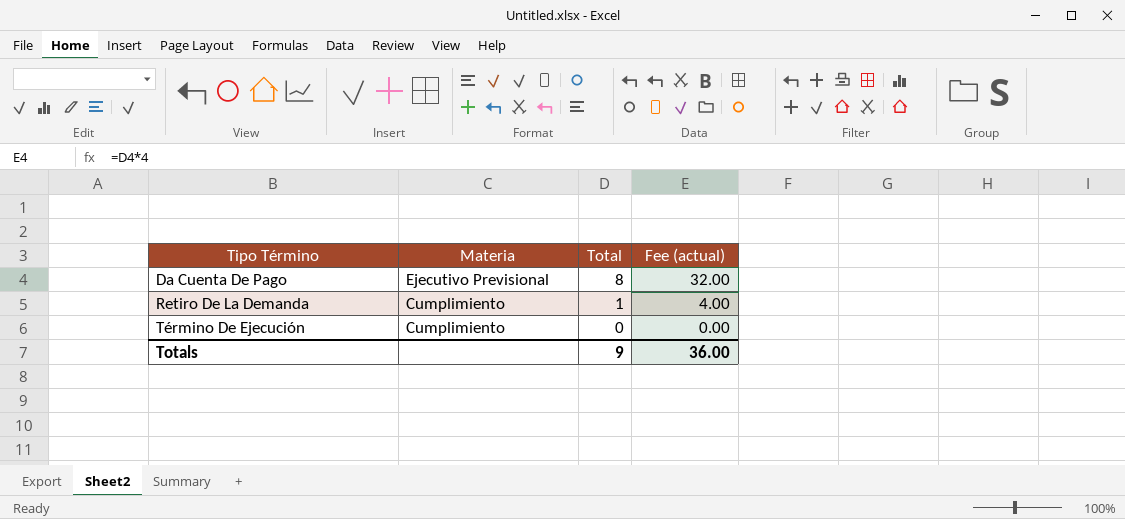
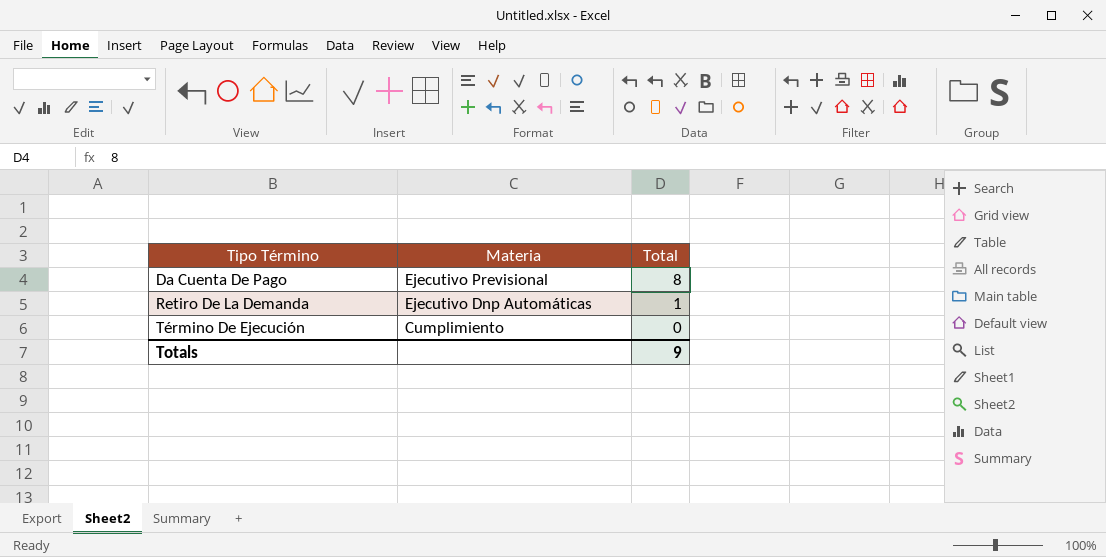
column Fee (actual) | formula: [Total] * 4 -> none
Retiro De La Demanda | Materia: Cumplimiento -> Ejecutivo Dnp Automáticas

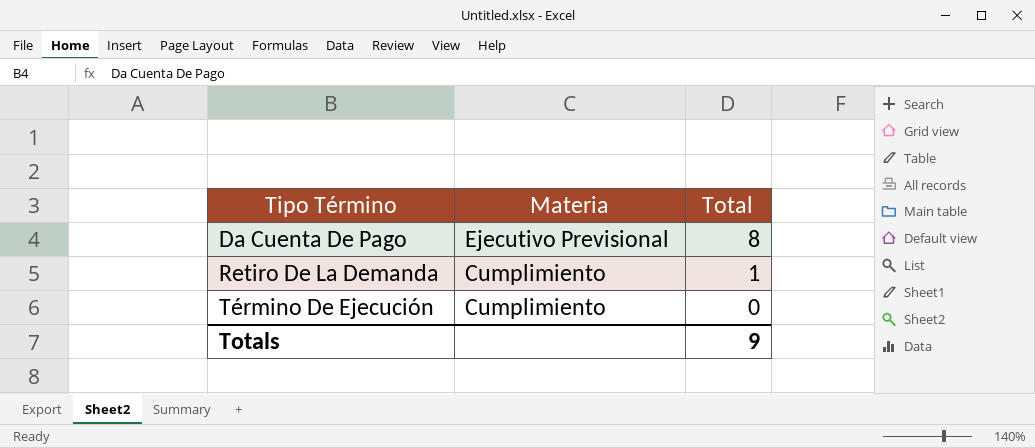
Retiro De La Demanda | Materia: Ejecutivo Dnp Automáticas -> Cumplimiento

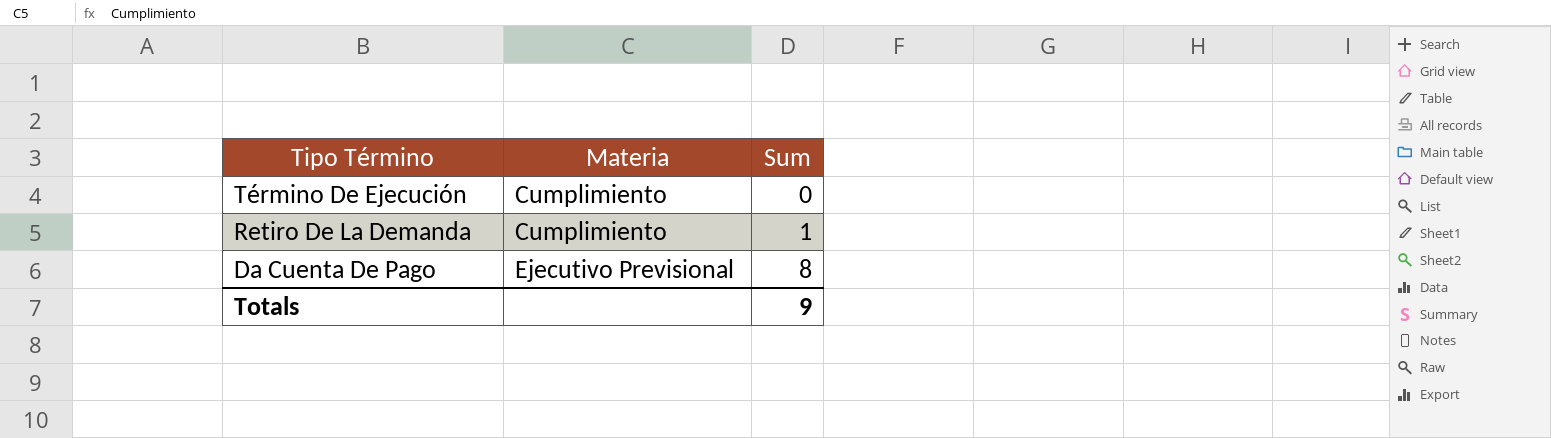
row order: Tipo Término ascending -> Tipo Término descending
column name: Total -> Sum

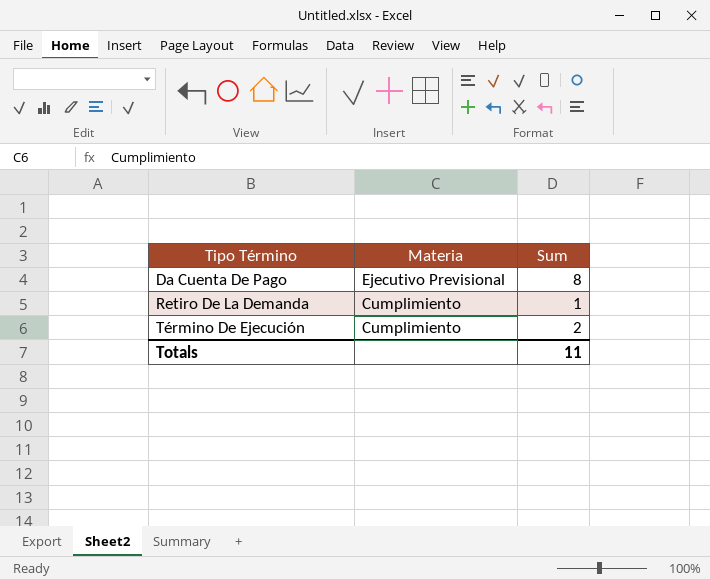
row order: Tipo Término descending -> Tipo Término ascending
Término De Ejecución | Sum: 0 -> 2
Totals | Sum: 9 -> 11

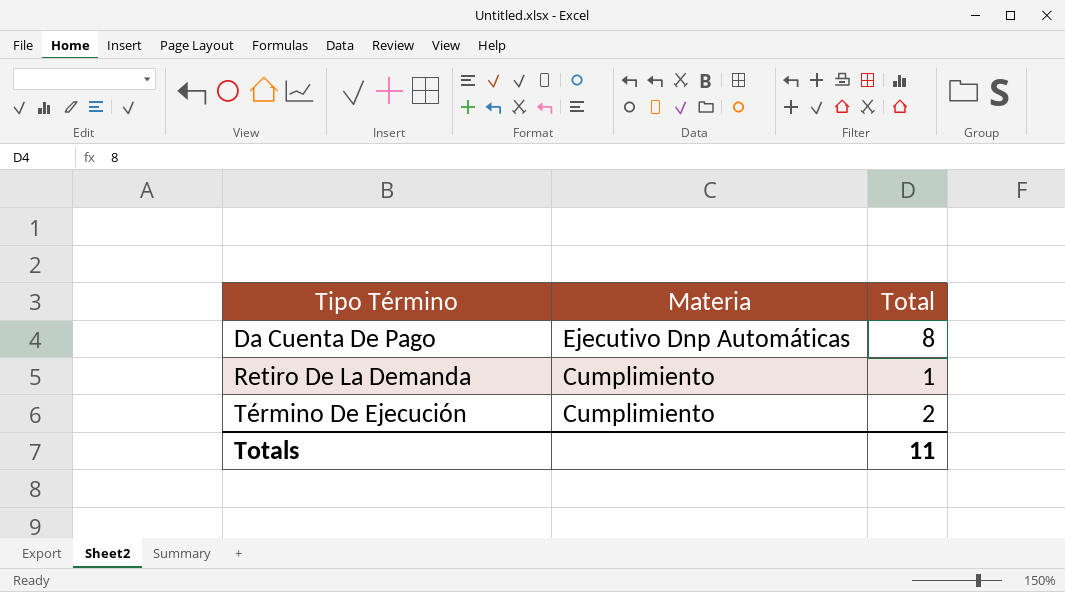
column name: Sum -> Total
Da Cuenta De Pago | Materia: Ejecutivo Previsional -> Ejecutivo Dnp Automáticas

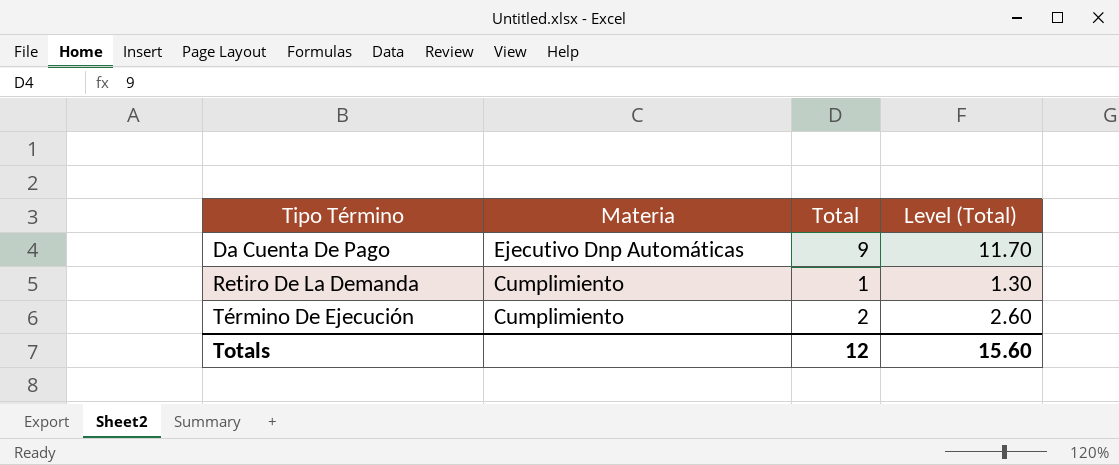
column Level (Total) | formula: none -> [Total] * 1.3
Da Cuenta De Pago | Total: 8 -> 9
Totals | Total: 11 -> 12

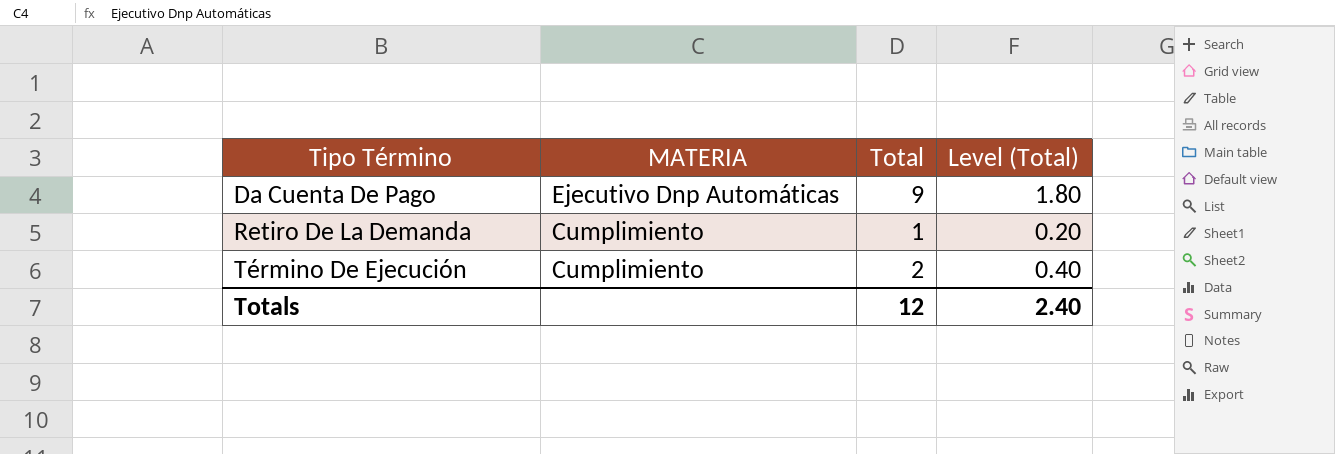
column name: Materia -> MATERIA
column Level (Total) | formula: [Total] * 1.3 -> [Total] * 0.2
Totals | Level (Total): 15.60 -> 2.40

